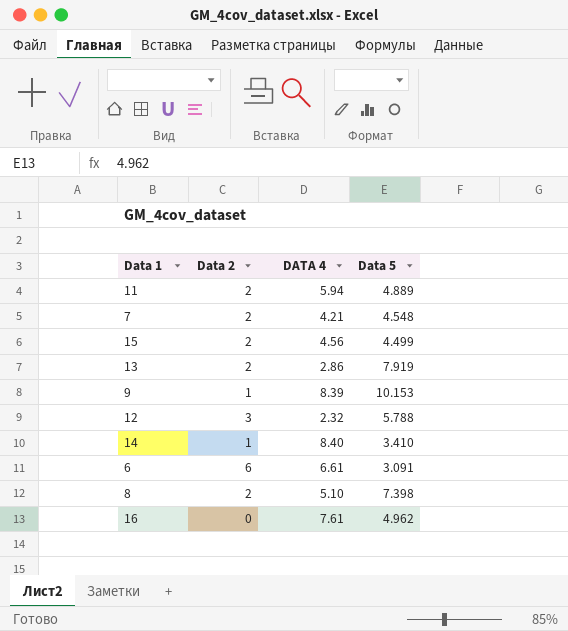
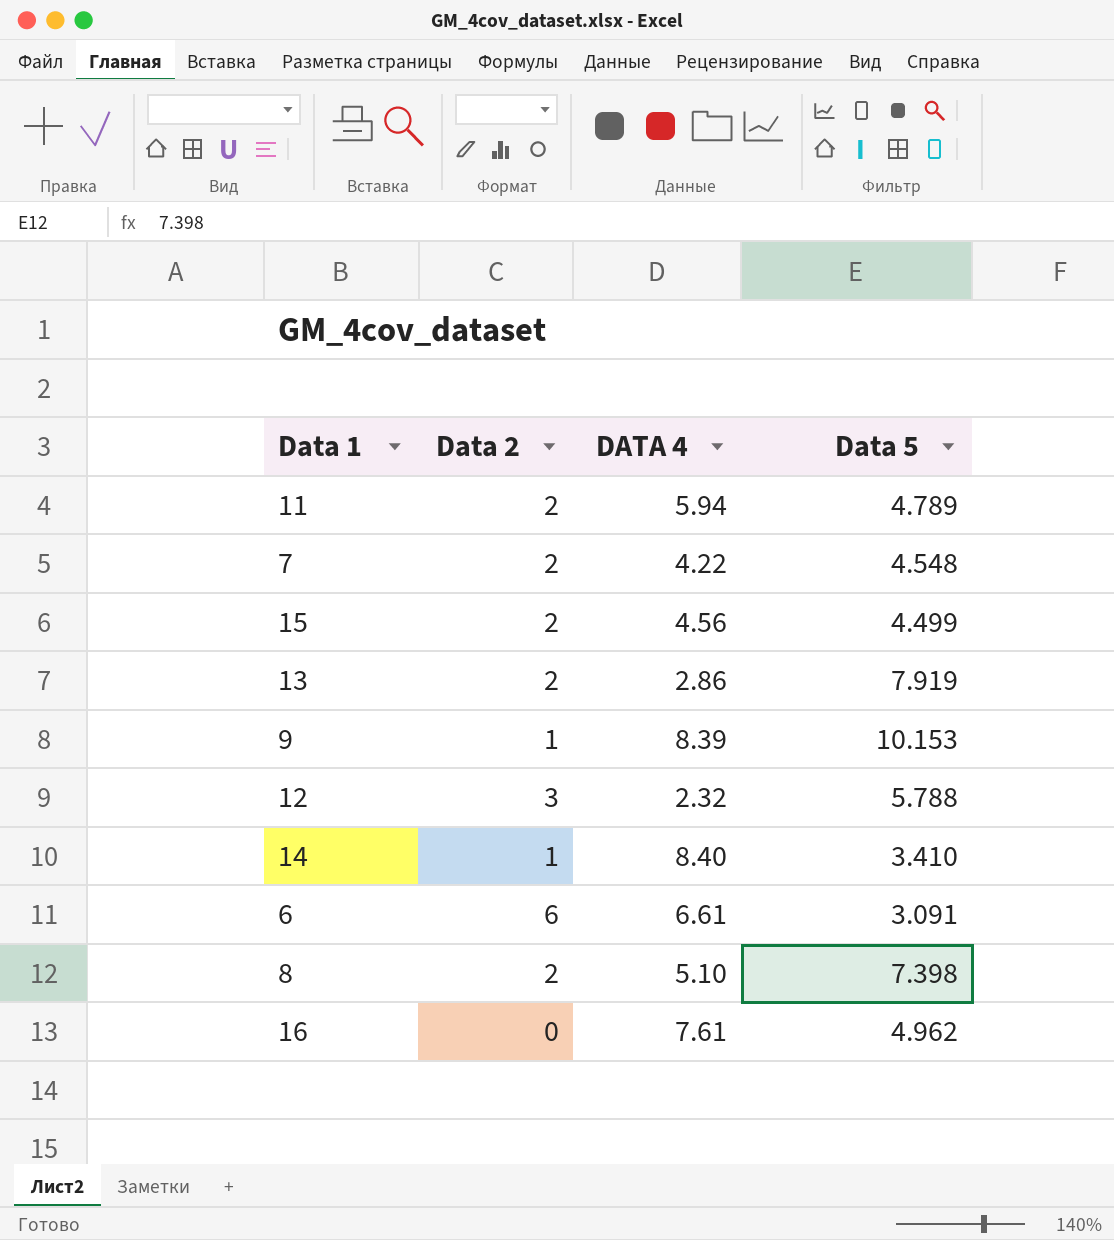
11 | Data 5: 4.889 -> 4.789
7 | DATA 4: 4.21 -> 4.22

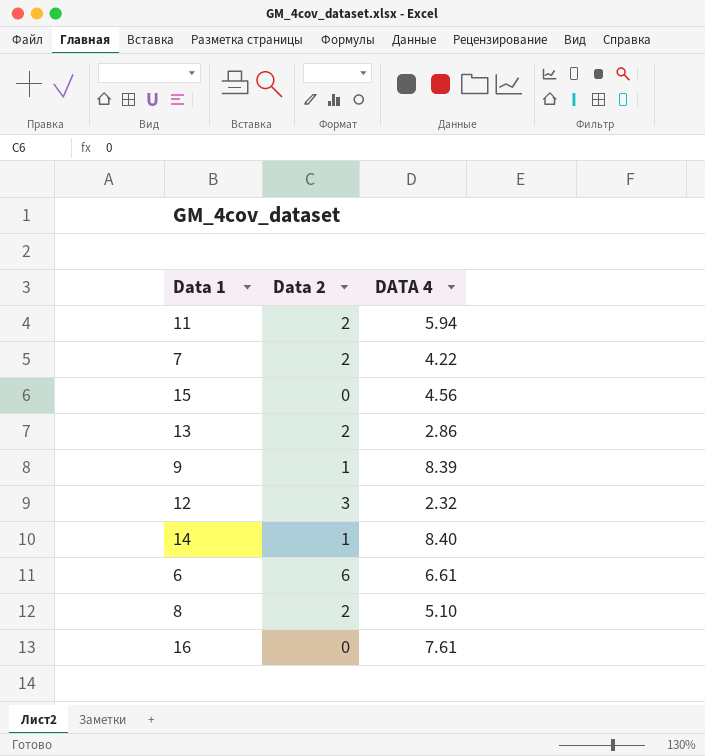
column Data 5 | position: 4 -> none
15 | Data 2: 2 -> 0

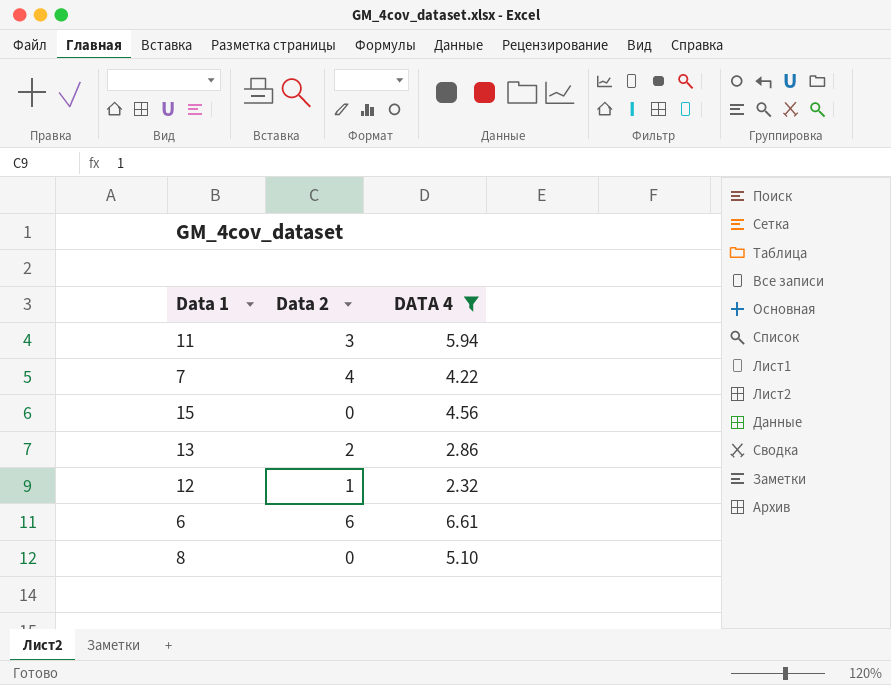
filter: none -> DATA 4 <= 6.61
11 | Data 2: 2 -> 3
7 | Data 2: 2 -> 4
12 | Data 2: 3 -> 1
8 | Data 2: 2 -> 0

